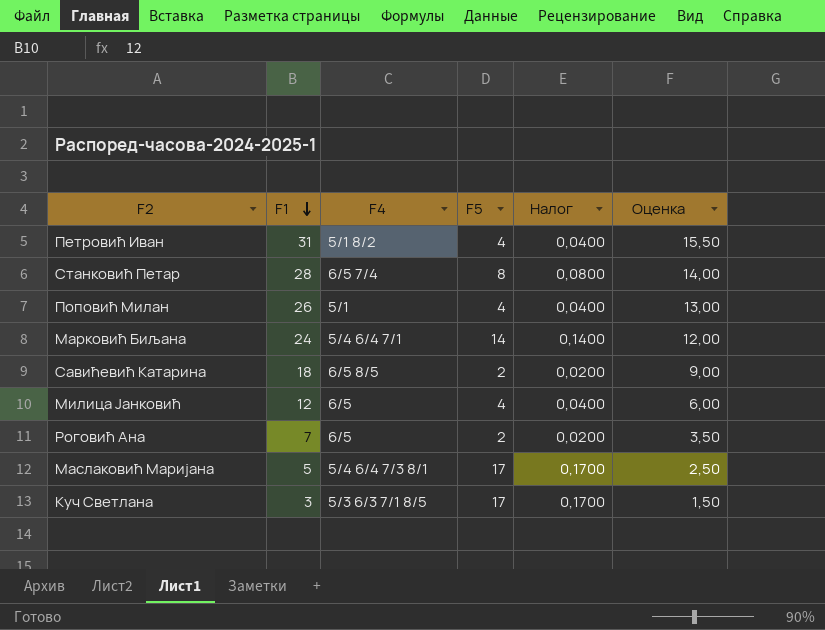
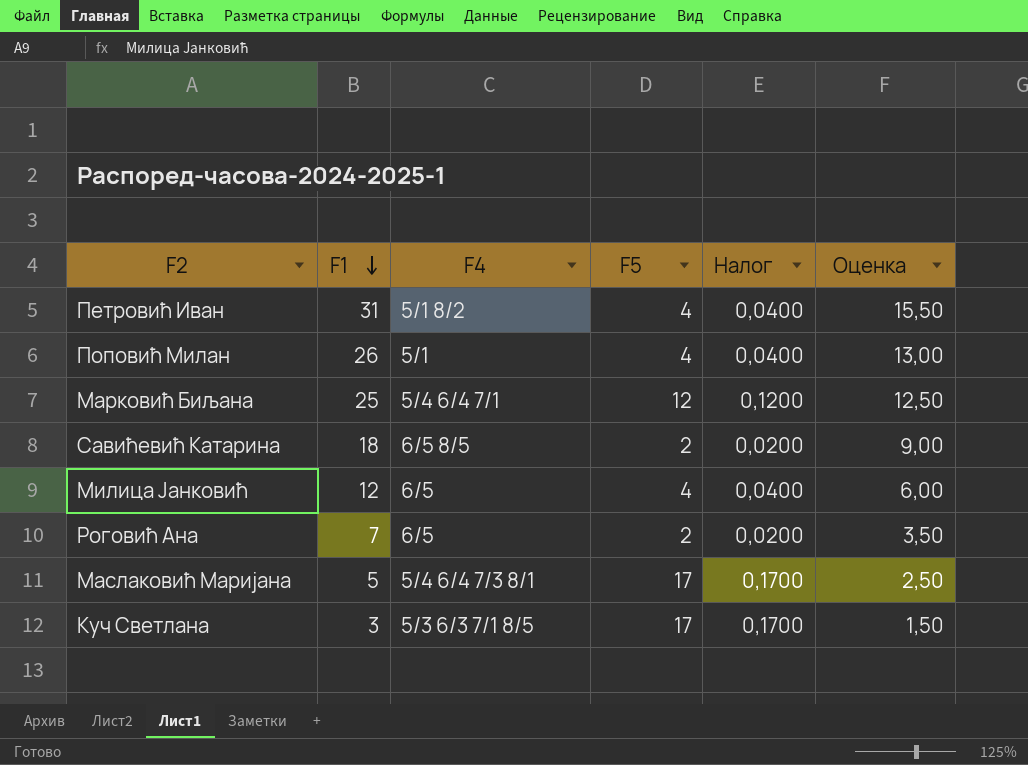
row Станковић Петар: 28 | 6/5 7/4 | 8 | 0,0800 | 14,00 -> none
Марковић Биљана | F1: 24 -> 25
Марковић Биљана | F5: 14 -> 12
Марковић Биљана | Налог: 0,1400 -> 0,1200
Марковић Биљана | Оценка: 12,00 -> 12,50

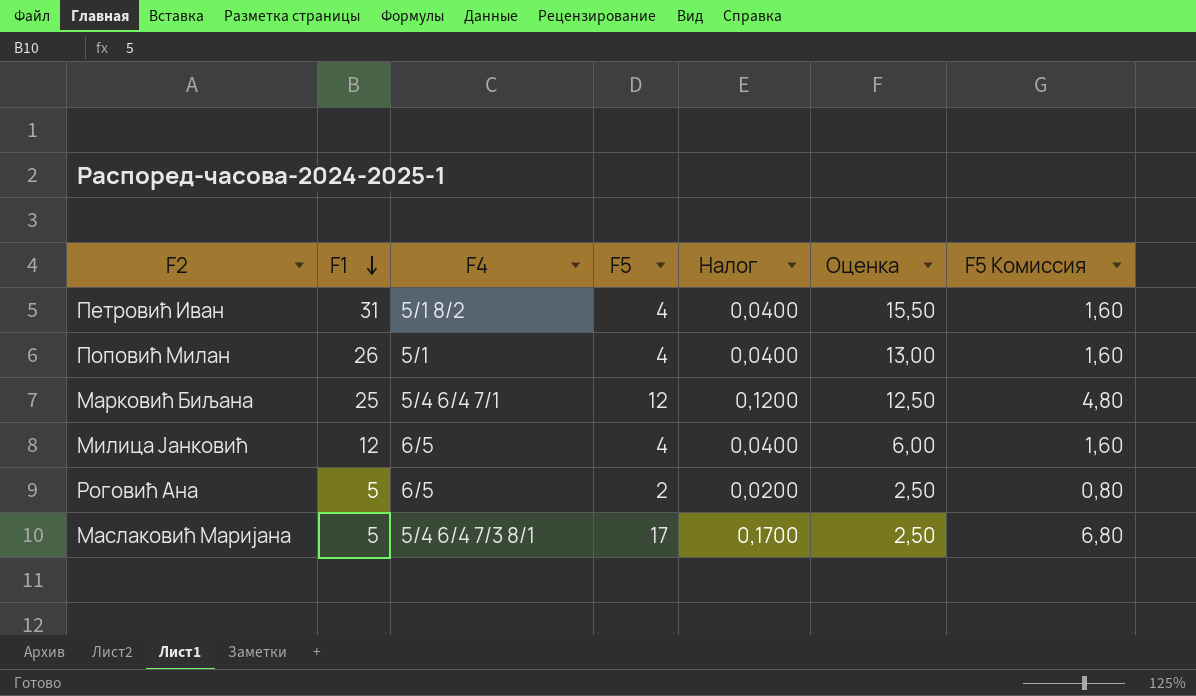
column F5 Комиссия | formula: none -> [F5] * 0,4
row Савићевић Катарина: 18 | 6/5 8/5 | 2 | 0,0200 | 9,00 -> none
row Куч Светлана: 3 | 5/3 6/3 7/1 8/5 | 17 | 0,1700 | 1,50 -> none
Роговић Ана | F1: 7 -> 5
Роговић Ана | Оценка: 3,50 -> 2,50

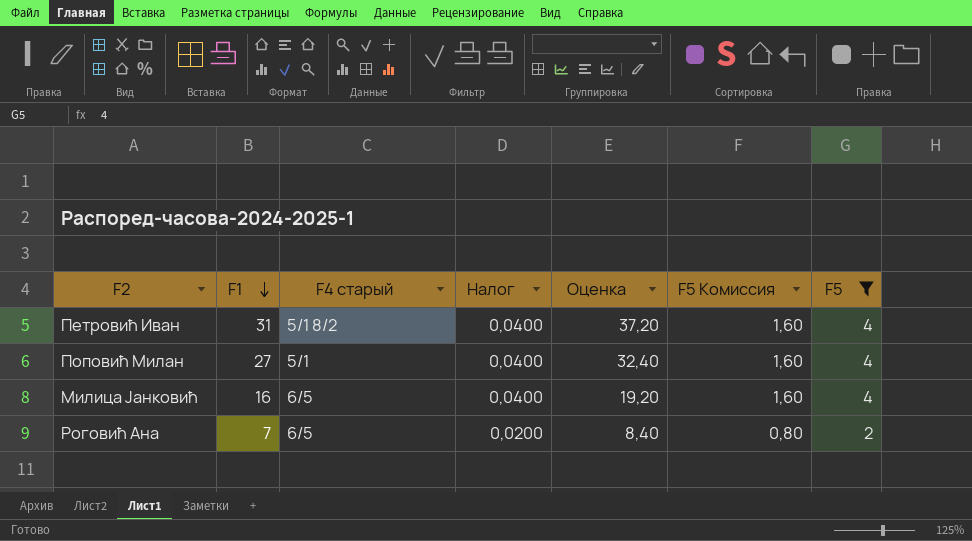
filter: none -> F5 <= 4
column name: F4 -> F4 старый
column Оценка | formula: [F1] * 0,5 -> [F1] * 1,2
column F5 | position: 4 -> 7
Поповић Милан | F1: 26 -> 27
Милица Јанковић | F1: 12 -> 16
Роговић Ана | F1: 5 -> 7

